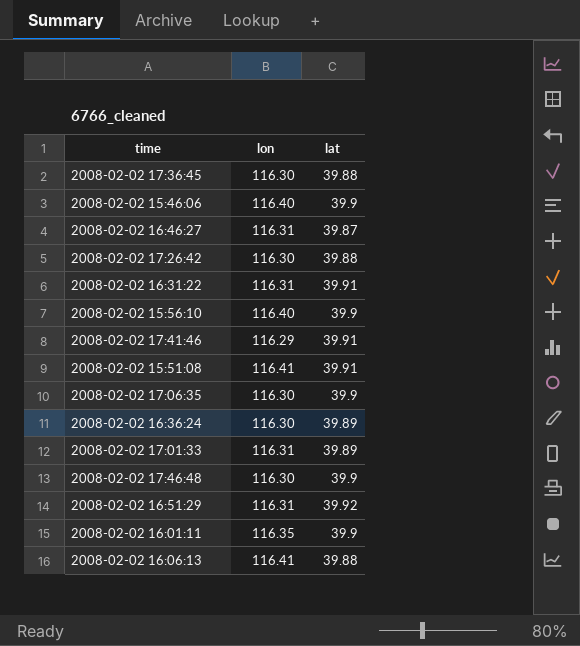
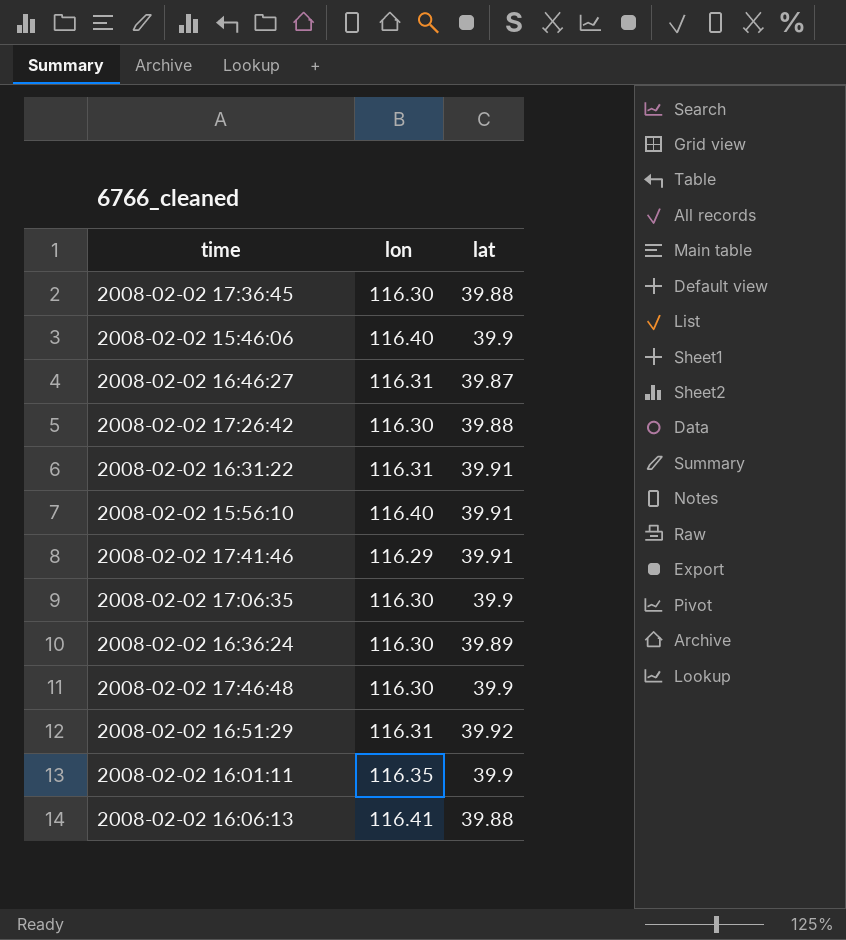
row 2008-02-02 15:51:08: 116.41 | 39.91 -> none
row 2008-02-02 17:01:33: 116.31 | 39.89 -> none
2008-02-02 15:56:10 | lat: 39.9 -> 39.91

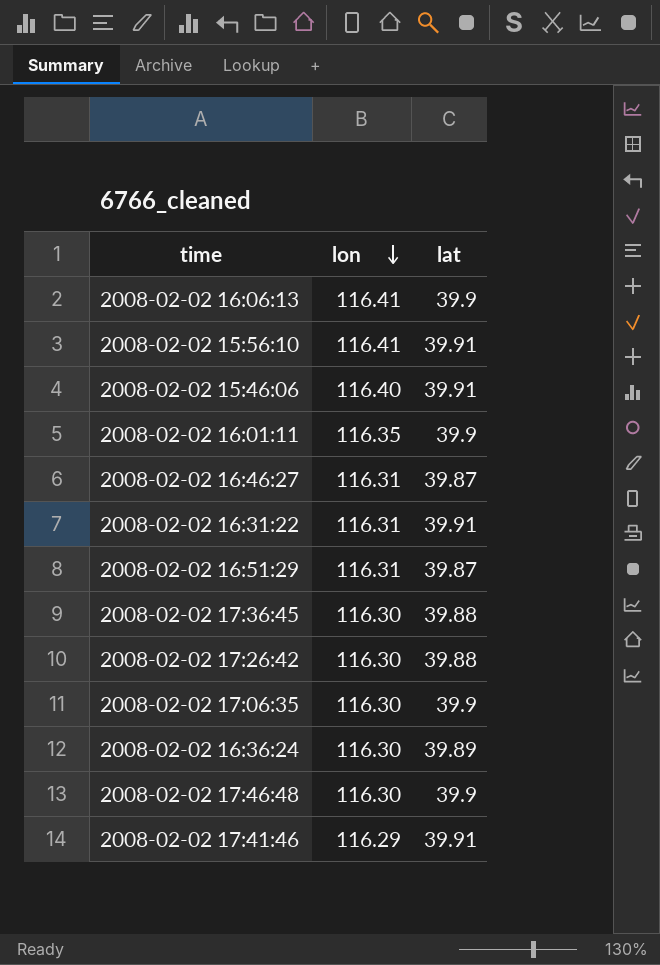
row order: none -> lon descending
2008-02-02 16:06:13 | lat: 39.88 -> 39.9
2008-02-02 15:56:10 | lon: 116.40 -> 116.41
2008-02-02 15:46:06 | lat: 39.9 -> 39.91
2008-02-02 16:51:29 | lat: 39.92 -> 39.87

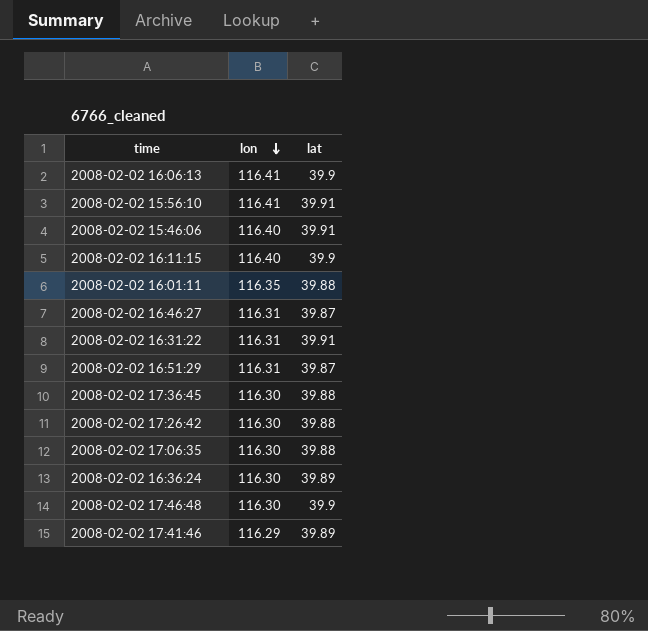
row 2008-02-02 16:11:15: none -> 116.40 | 39.9
2008-02-02 16:01:11 | lat: 39.9 -> 39.88
2008-02-02 17:06:35 | lat: 39.9 -> 39.88
2008-02-02 17:41:46 | lat: 39.91 -> 39.89

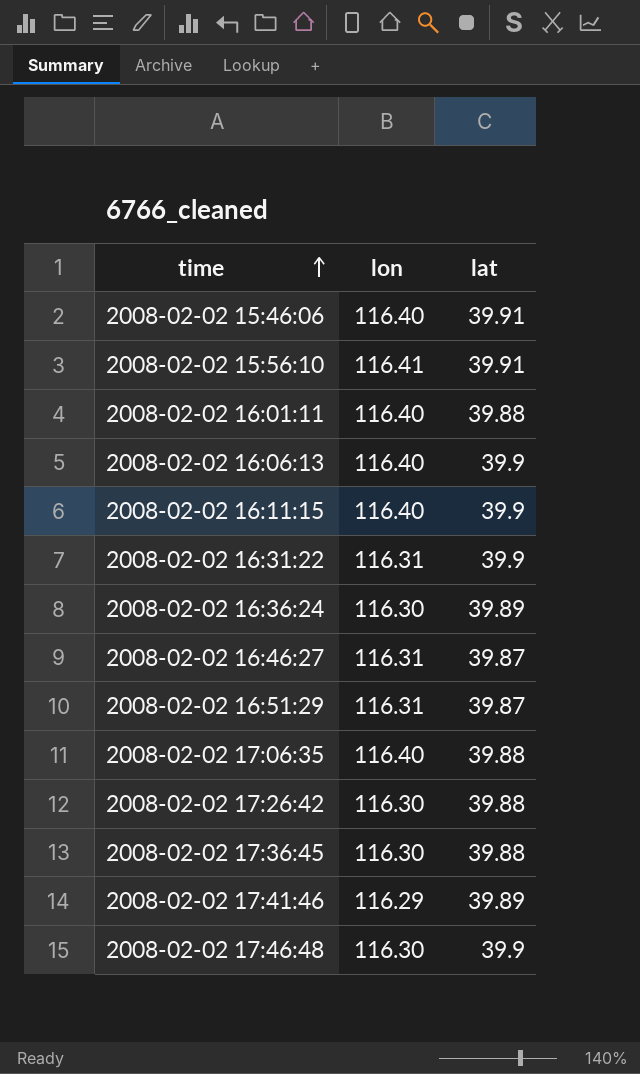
row order: lon descending -> time ascending
2008-02-02 16:01:11 | lon: 116.35 -> 116.40
2008-02-02 16:06:13 | lon: 116.41 -> 116.40
2008-02-02 16:31:22 | lat: 39.91 -> 39.9
2008-02-02 17:06:35 | lon: 116.30 -> 116.40

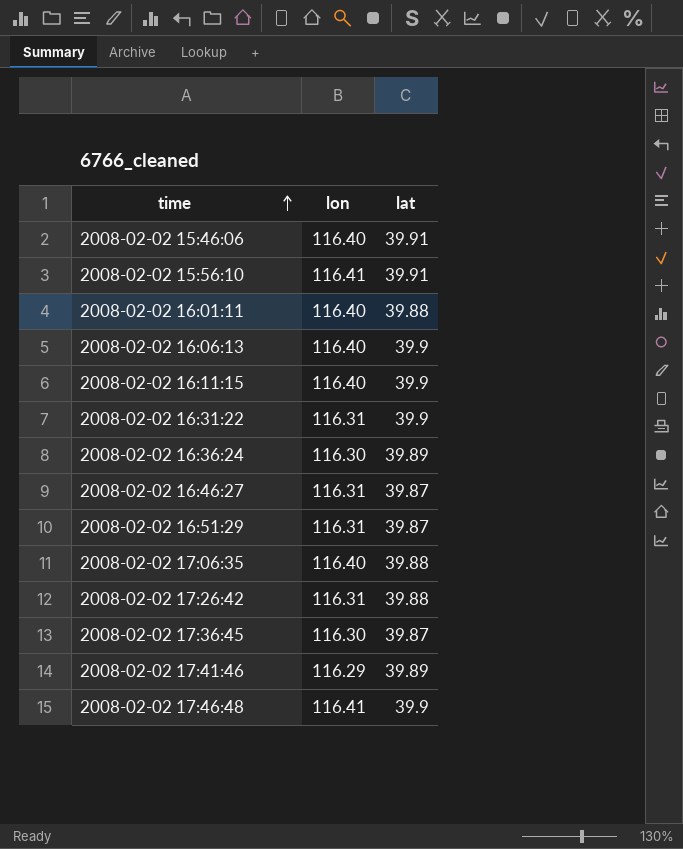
2008-02-02 17:26:42 | lon: 116.30 -> 116.31
2008-02-02 17:36:45 | lat: 39.88 -> 39.87
2008-02-02 17:46:48 | lon: 116.30 -> 116.41

